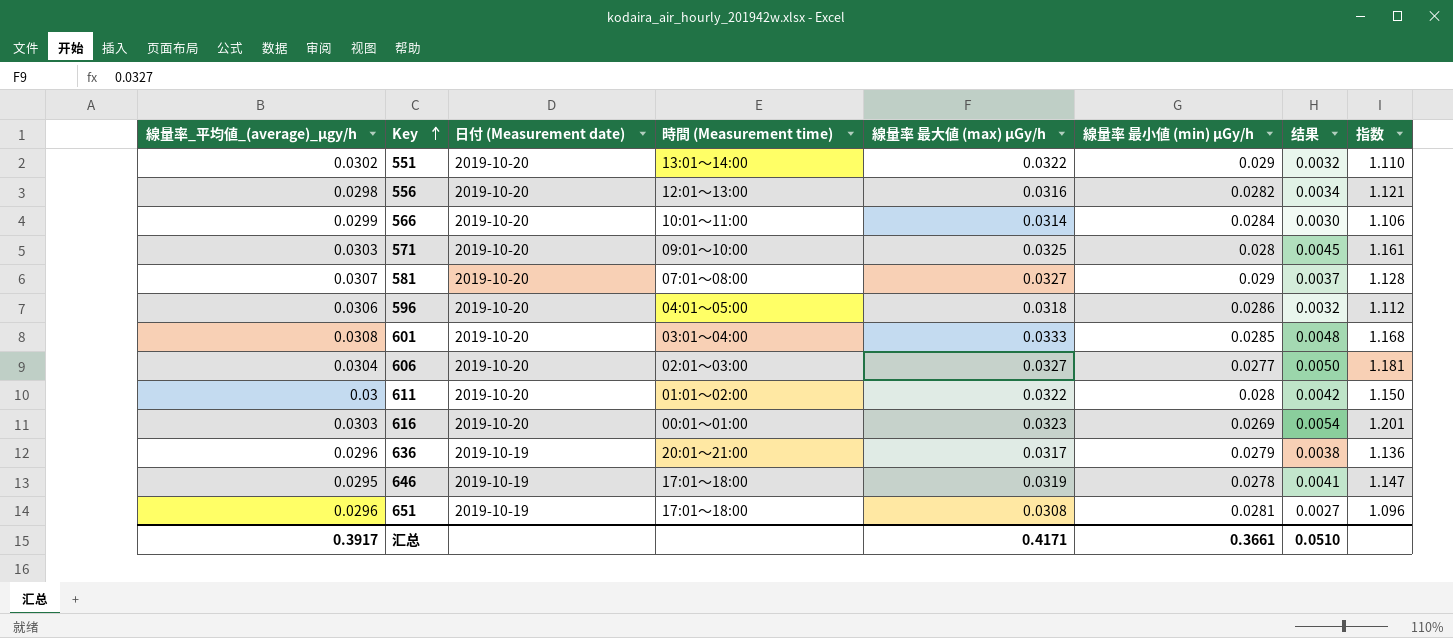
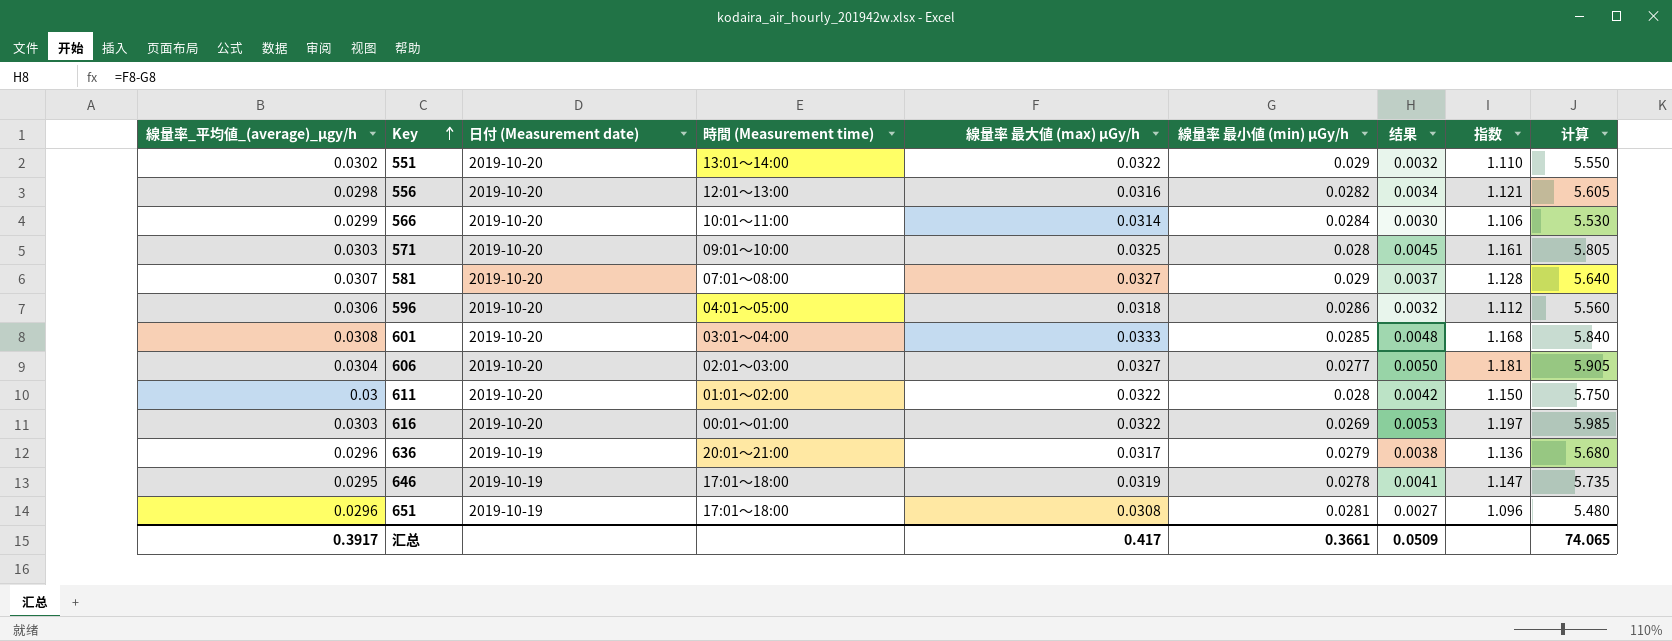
column 计算 | formula: none -> [指数] * 5
616 | 線量率 最大値 (max) μGy/h: 0.0323 -> 0.0322
616 | 结果: 0.0054 -> 0.0053
616 | 指数: 1.201 -> 1.197
汇总 | 線量率 最大値 (max) μGy/h: 0.4171 -> 0.417
汇总 | 结果: 0.0510 -> 0.0509

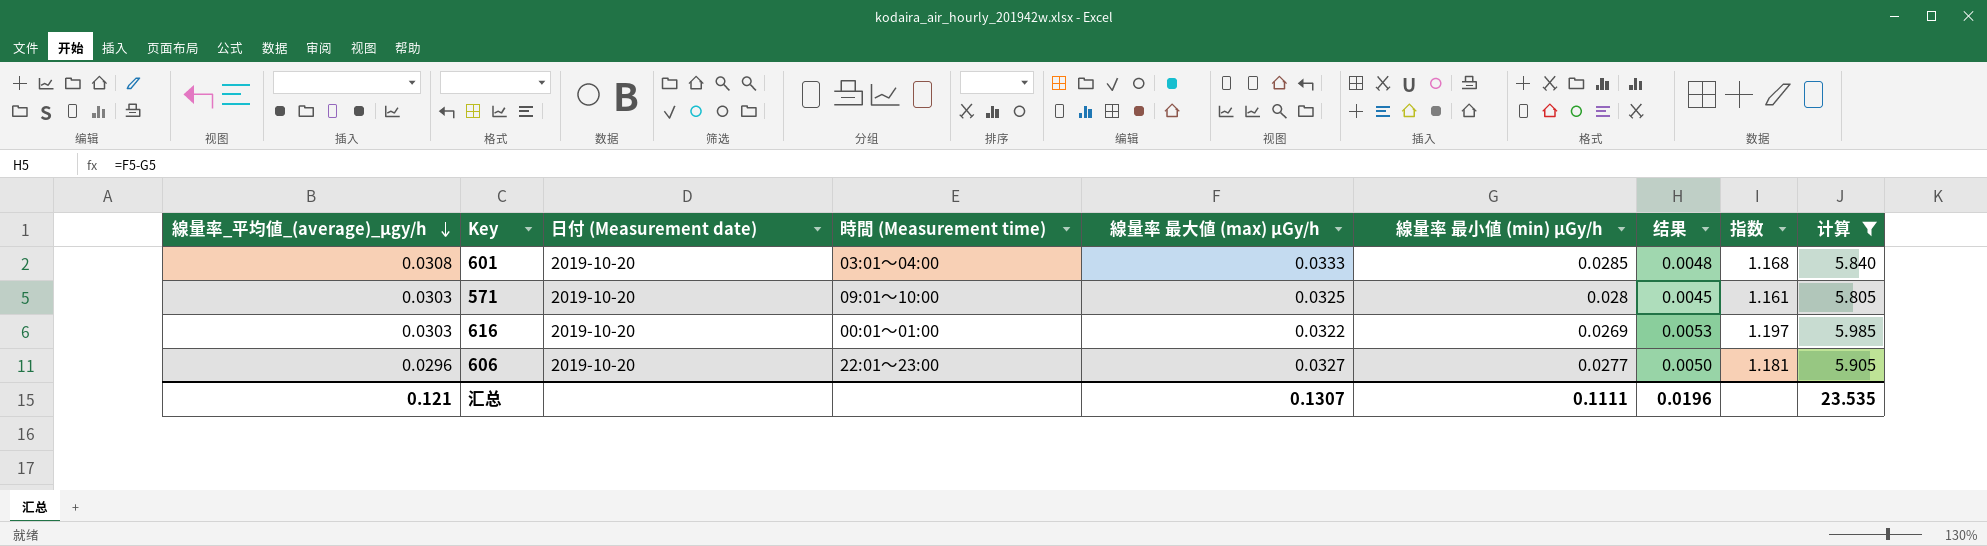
filter: none -> 计算 >= 5.805
row order: Key ascending -> 線量率_平均値_(average)_μgy/h descending
606 | 線量率_平均値_(average)_μgy/h: 0.0304 -> 0.0296
606 | 時間 (Measurement time): 02:01～03:00 -> 22:01～23:00
汇总 | 線量率_平均値_(average)_μgy/h: 0.3917 -> 0.121
汇总 | 線量率 最大値 (max) μGy/h: 0.417 -> 0.1307
汇总 | 線量率 最小値 (min) μGy/h: 0.3661 -> 0.1111
汇总 | 结果: 0.0509 -> 0.0196
汇总 | 计算: 74.065 -> 23.535

